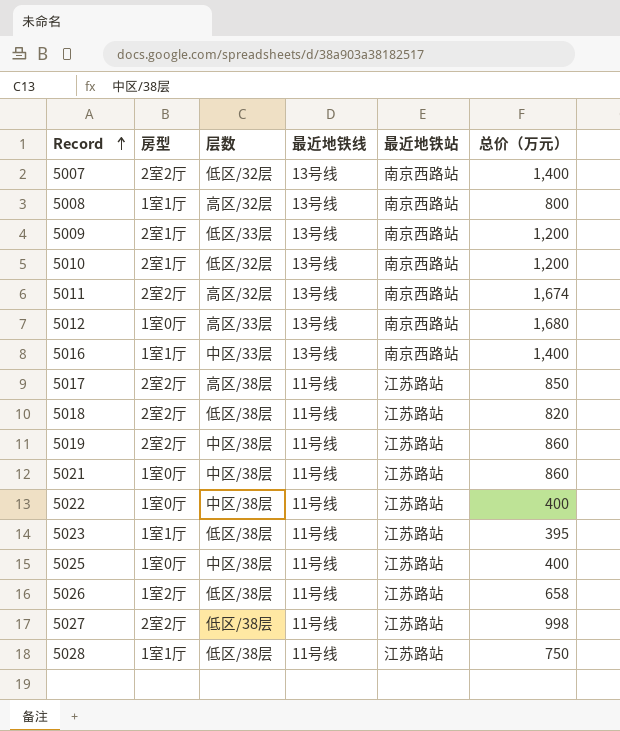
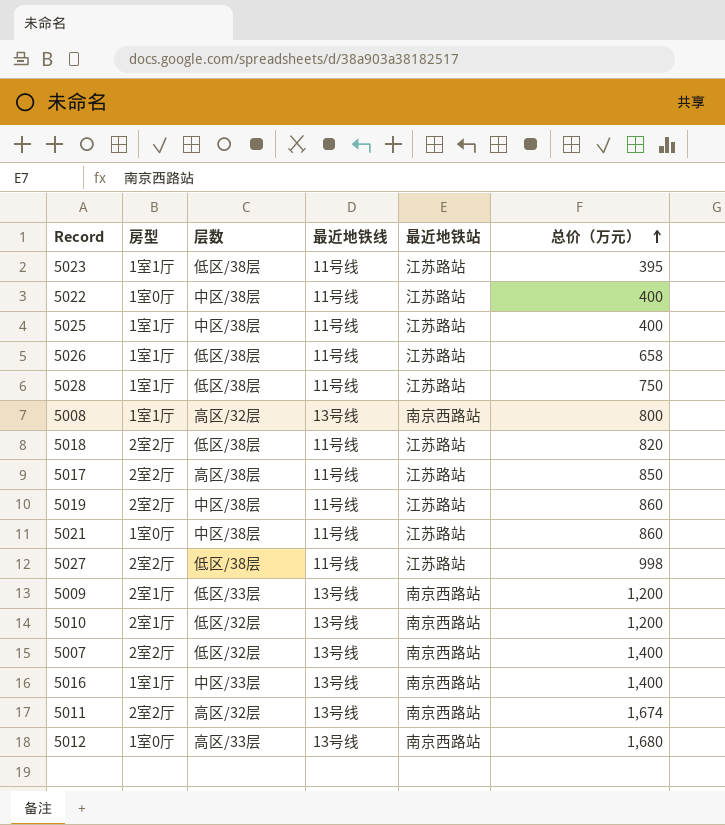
row order: Record ascending -> 总价（万元） ascending
5025 | 房型: 1室0厅 -> 1室1厅
5026 | 房型: 1室2厅 -> 1室1厅

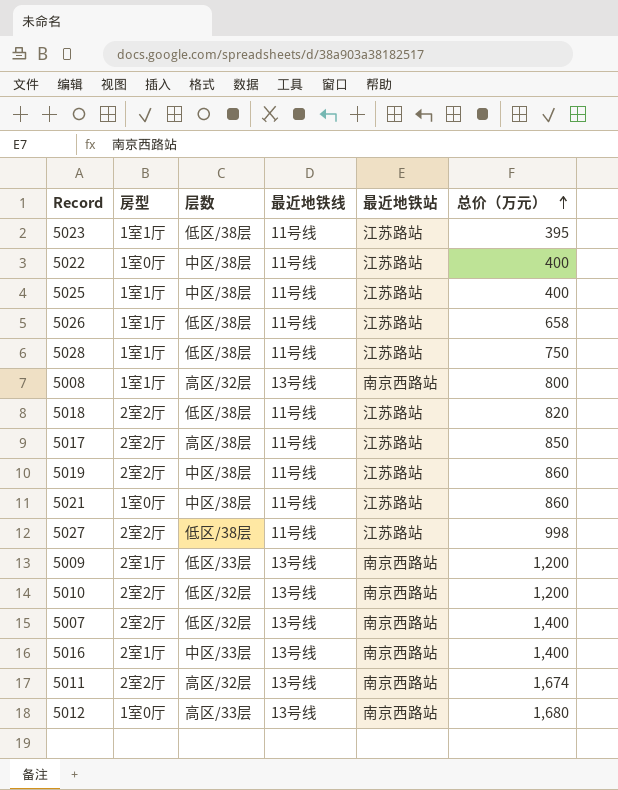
5010 | 房型: 2室1厅 -> 2室2厅
5016 | 房型: 1室1厅 -> 2室1厅

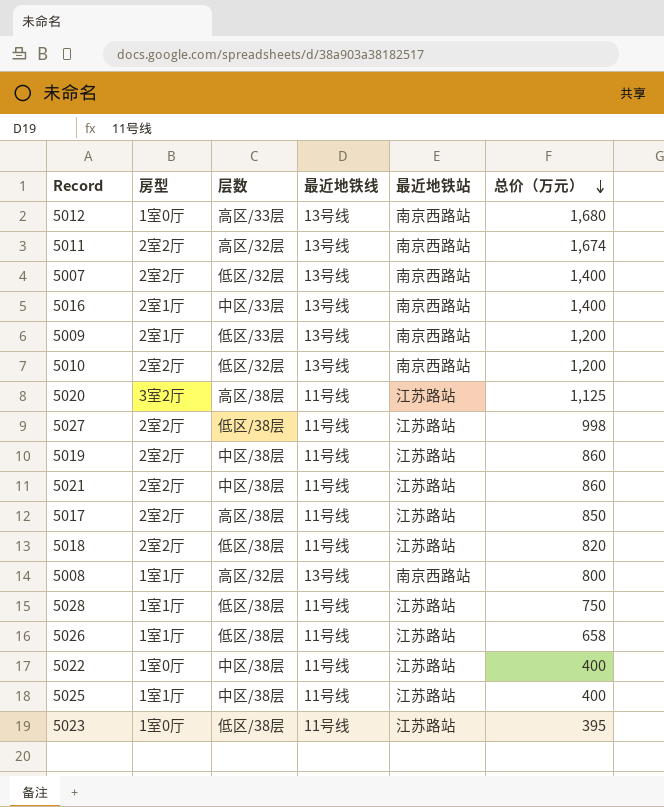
row order: 总价（万元） ascending -> 总价（万元） descending
row 5020: none -> 3室2厅 | 高区/38层 | 11号线 | 江苏路站 | 1,125
5021 | 房型: 1室0厅 -> 2室2厅
5023 | 房型: 1室1厅 -> 1室0厅

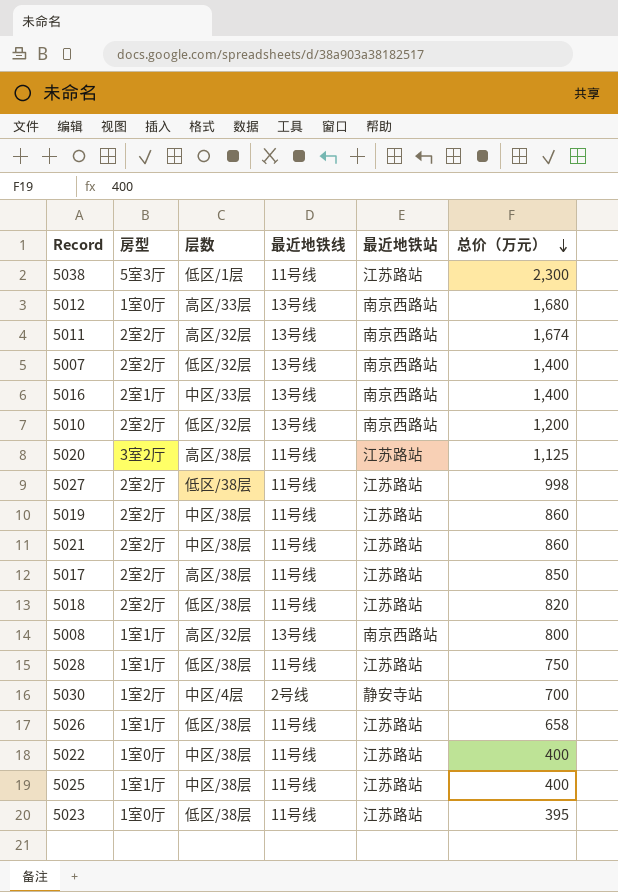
row 5009: 2室1厅 | 低区/33层 | 13号线 | 南京西路站 | 1,200 -> none
row 5038: none -> 5室3厅 | 低区/1层 | 11号线 | 江苏路站 | 2,300
row 5030: none -> 1室2厅 | 中区/4层 | 2号线 | 静安寺站 | 700

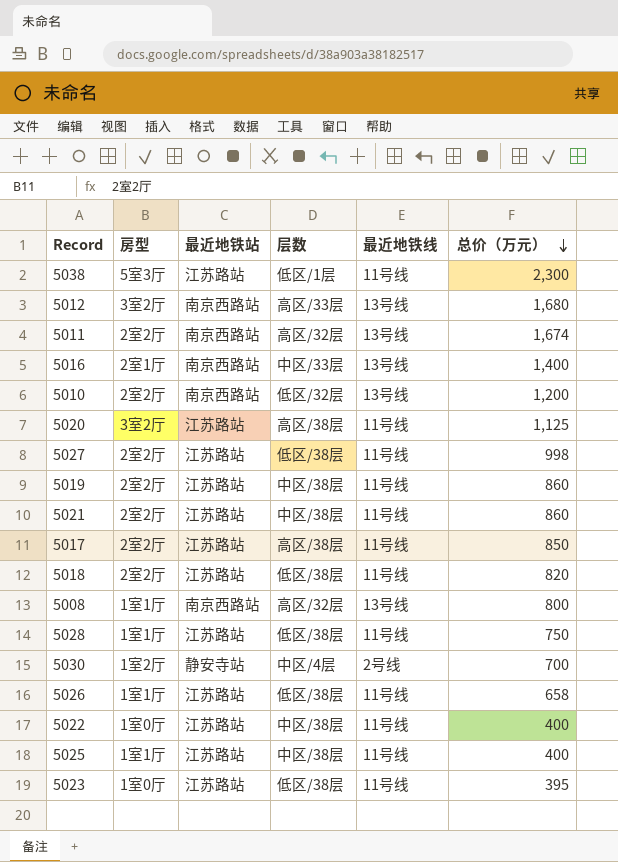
column 最近地铁站 | position: 5 -> 3
row 5007: 2室2厅 | 低区/32层 | 13号线 | 南京西路站 | 1,400 -> none
5012 | 房型: 1室0厅 -> 3室2厅

